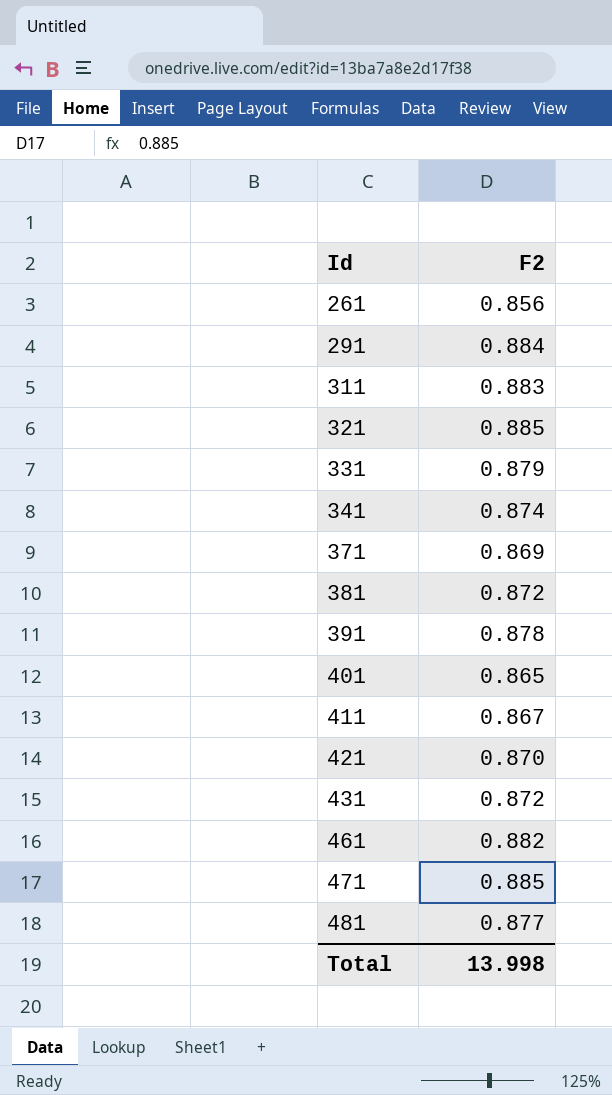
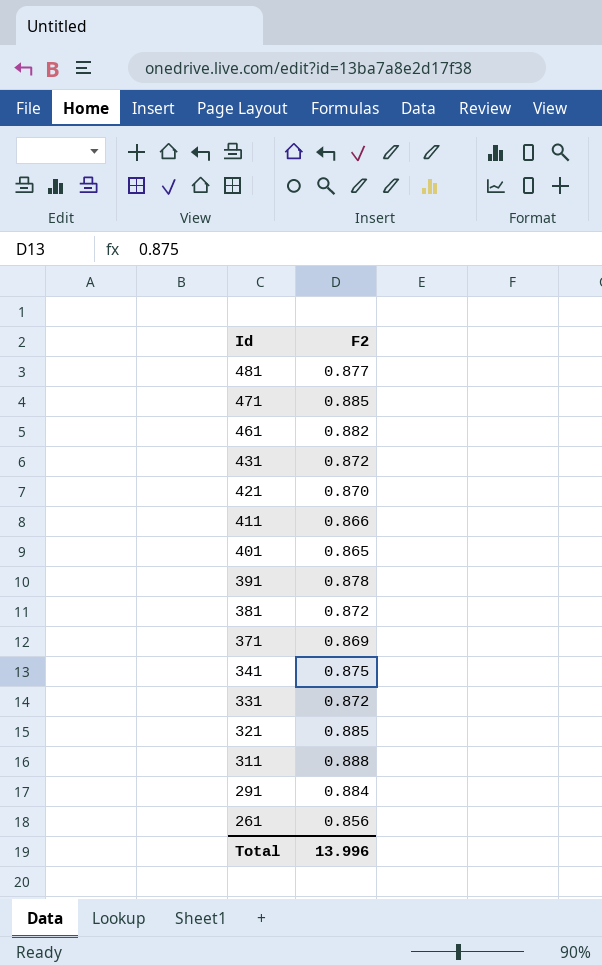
row order: Id ascending -> Id descending
411 | F2: 0.867 -> 0.866
341 | F2: 0.874 -> 0.875
331 | F2: 0.879 -> 0.872
311 | F2: 0.883 -> 0.888
Total | F2: 13.998 -> 13.996

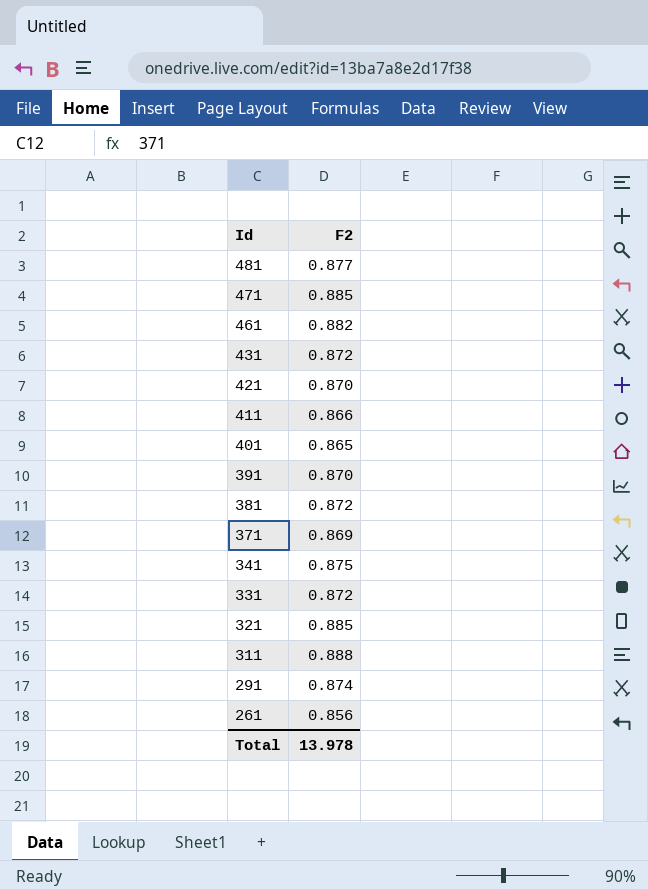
391 | F2: 0.878 -> 0.870
291 | F2: 0.884 -> 0.874
Total | F2: 13.996 -> 13.978

